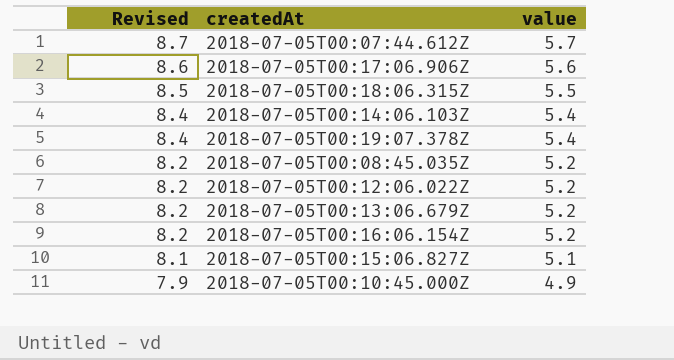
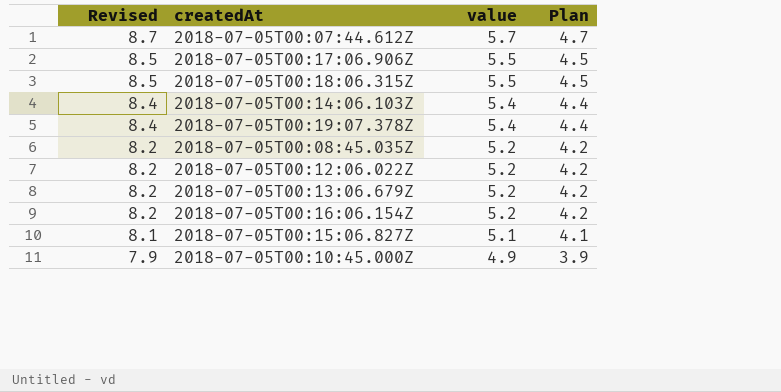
column Plan | formula: none -> [value] - 1
2018-07-05T00:17:06.906Z | Revised: 8.6 -> 8.5
2018-07-05T00:17:06.906Z | value: 5.6 -> 5.5

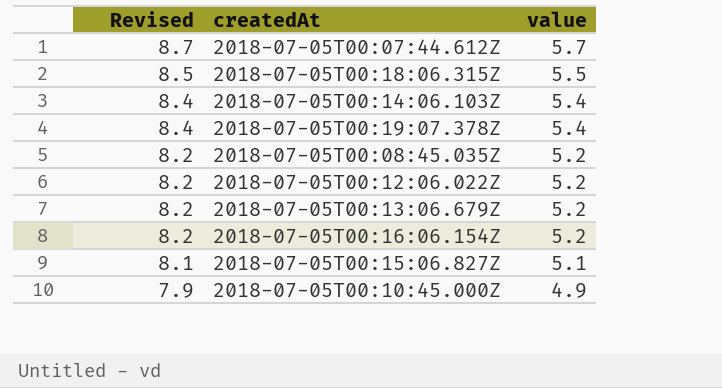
column Plan | formula: [value] - 1 -> none
row 2018-07-05T00:17:06.906Z: 8.5 | 5.5 | 4.5 -> none

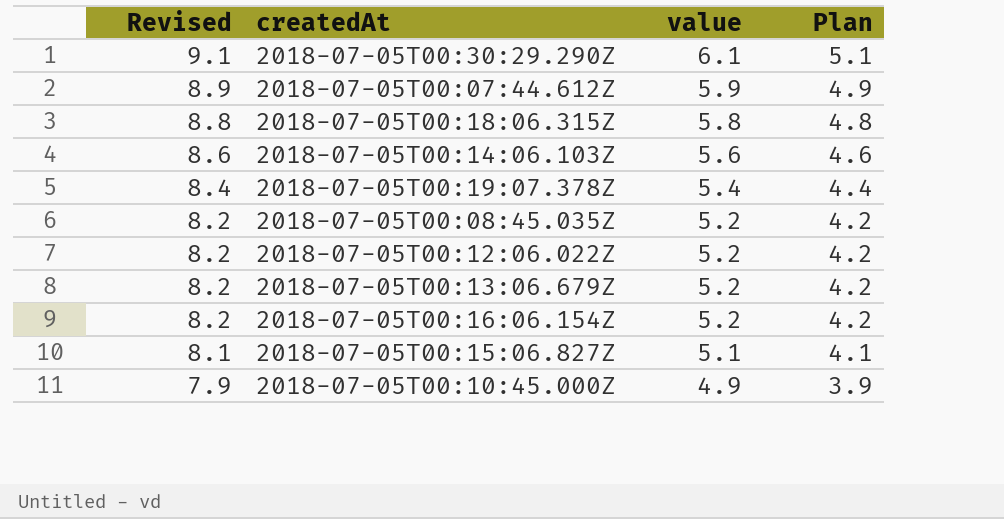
column Plan | formula: none -> [value] - 1
row 2018-07-05T00:30:29.290Z: none -> 9.1 | 6.1 | 5.1
2018-07-05T00:07:44.612Z | Revised: 8.7 -> 8.9
2018-07-05T00:07:44.612Z | value: 5.7 -> 5.9
2018-07-05T00:18:06.315Z | Revised: 8.5 -> 8.8
2018-07-05T00:18:06.315Z | value: 5.5 -> 5.8
2018-07-05T00:14:06.103Z | Revised: 8.4 -> 8.6
2018-07-05T00:14:06.103Z | value: 5.4 -> 5.6

